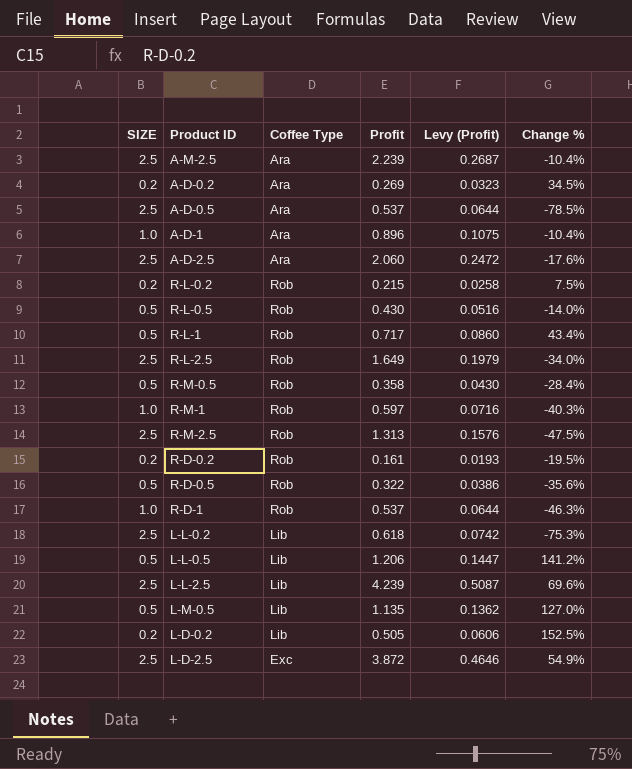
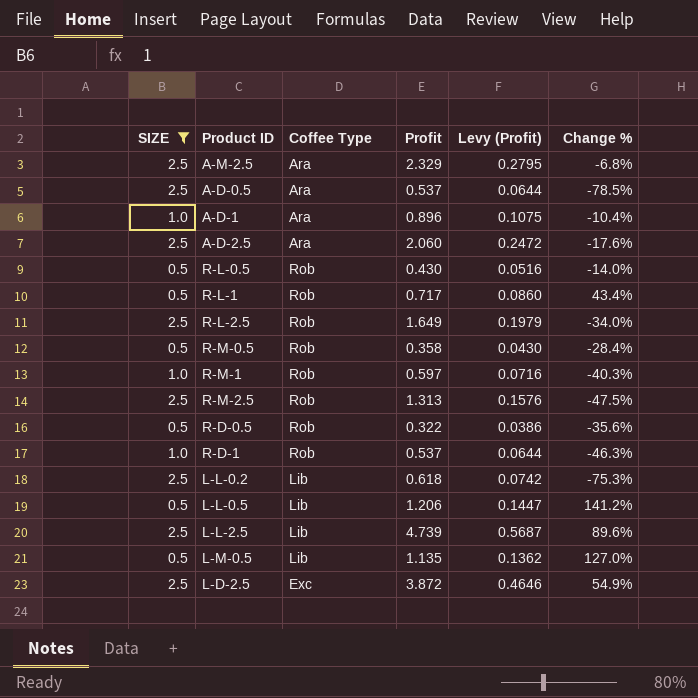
filter: none -> SIZE != 0.2
A-M-2.5 | Profit: 2.239 -> 2.329
A-M-2.5 | Levy (Profit): 0.2687 -> 0.2795
A-M-2.5 | Change %: -10.4% -> -6.8%
L-L-2.5 | Profit: 4.239 -> 4.739
L-L-2.5 | Levy (Profit): 0.5087 -> 0.5687
L-L-2.5 | Change %: 69.6% -> 89.6%

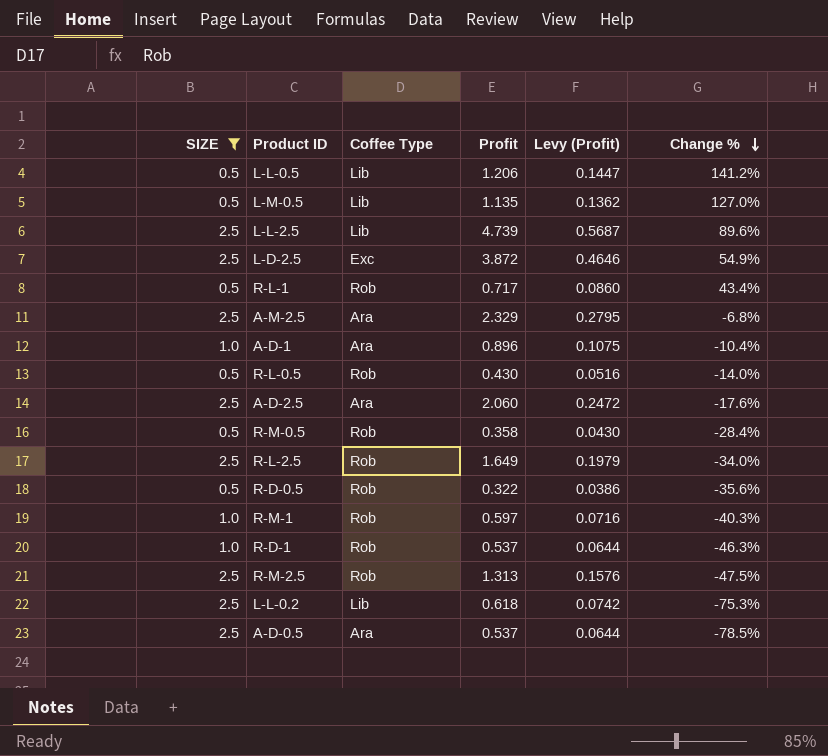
row order: none -> Change % descending

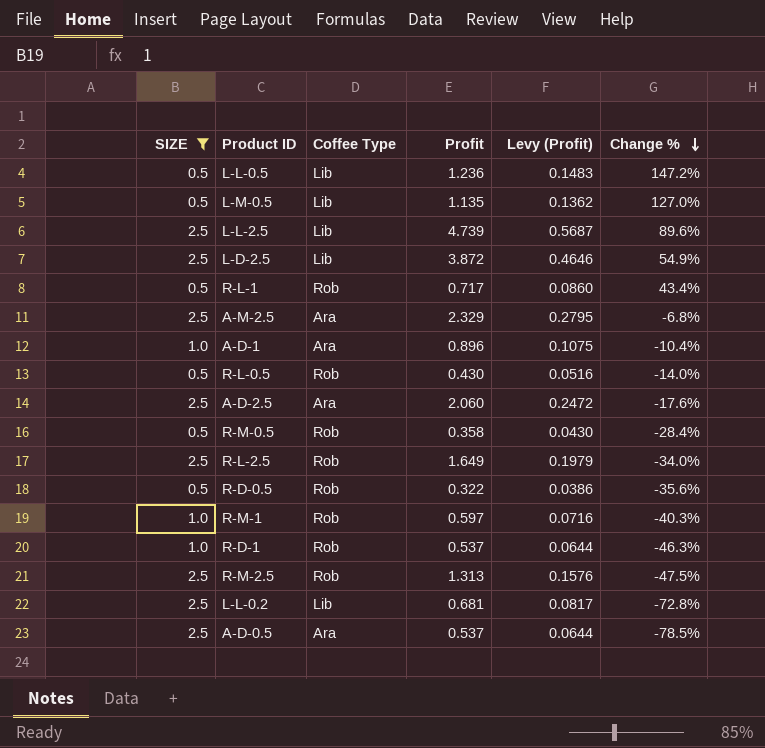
L-L-0.5 | Profit: 1.206 -> 1.236
L-L-0.5 | Levy (Profit): 0.1447 -> 0.1483
L-L-0.5 | Change %: 141.2% -> 147.2%
L-D-2.5 | Coffee Type: Exc -> Lib
L-L-0.2 | Profit: 0.618 -> 0.681
L-L-0.2 | Levy (Profit): 0.0742 -> 0.0817
L-L-0.2 | Change %: -75.3% -> -72.8%

